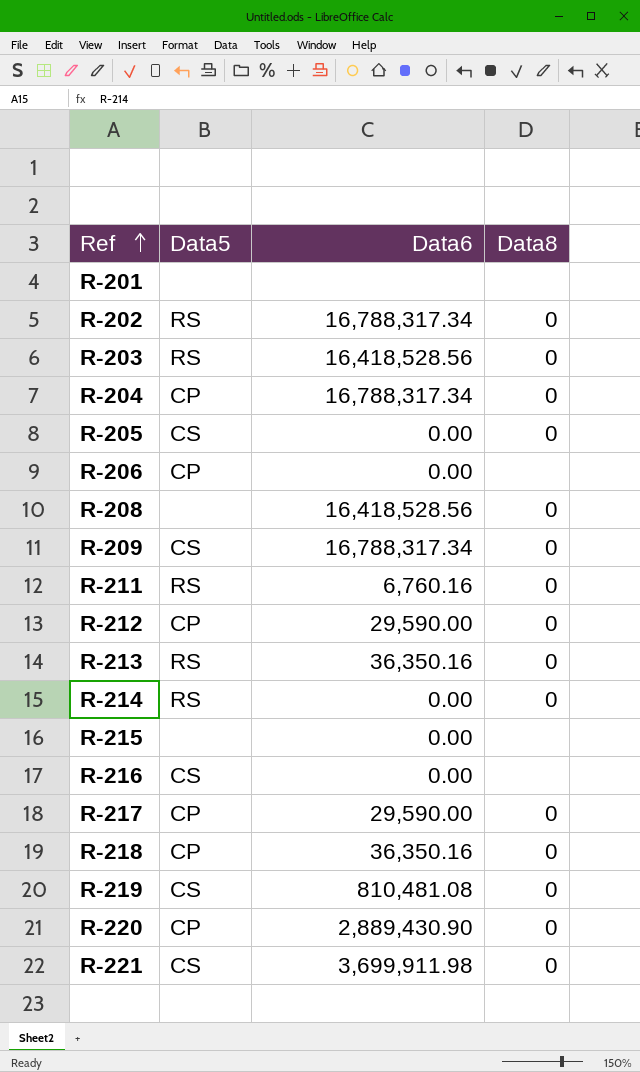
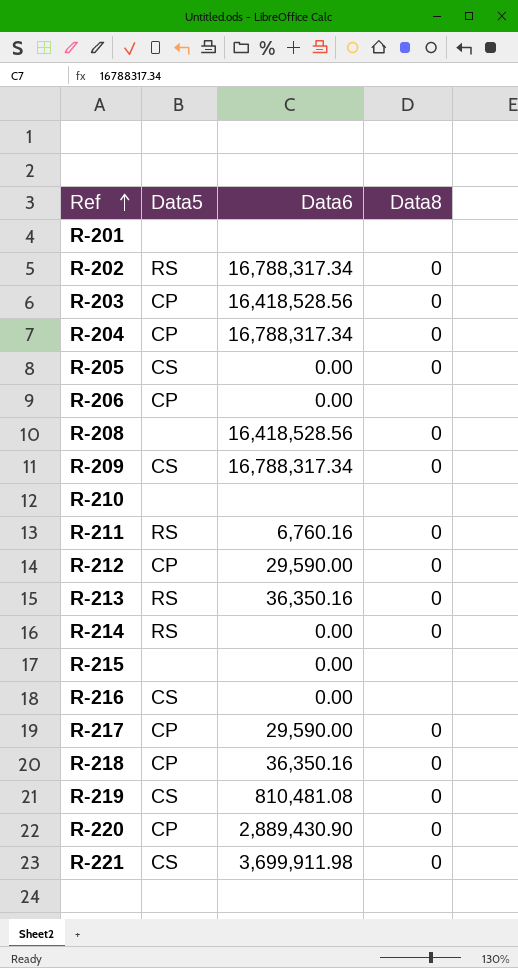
R-203 | Data5: RS -> CP
row R-210: none -> none | none | none

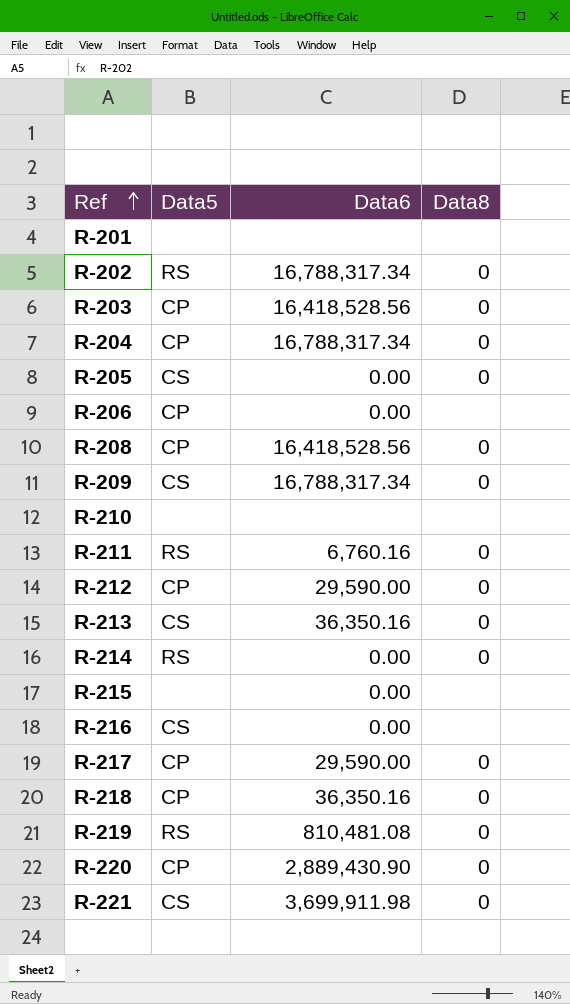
R-208 | Data5: none -> CP
R-213 | Data5: RS -> CS
R-219 | Data5: CS -> RS

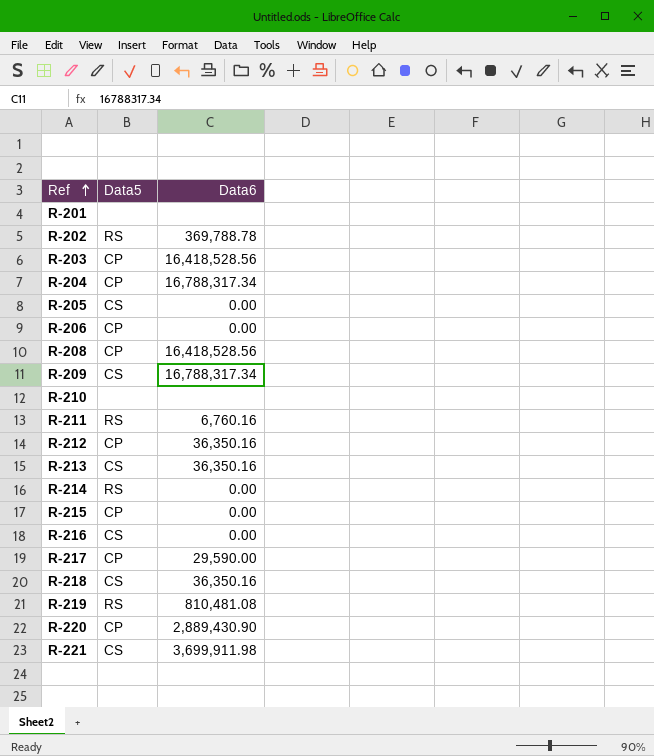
column Data8 | position: 4 -> none
R-202 | Data6: 16,788,317.34 -> 369,788.78
R-212 | Data6: 29,590.00 -> 36,350.16
R-215 | Data5: none -> CP
R-218 | Data5: CP -> CS

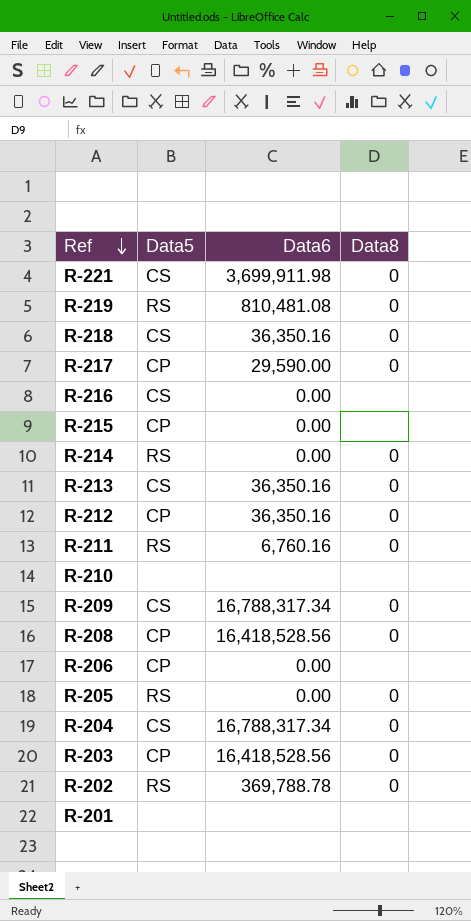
row order: Ref ascending -> Ref descending
column Data8 | position: none -> 4
row R-220: CP | 2,889,430.90 -> none
R-205 | Data5: CS -> RS
R-204 | Data5: CP -> CS

